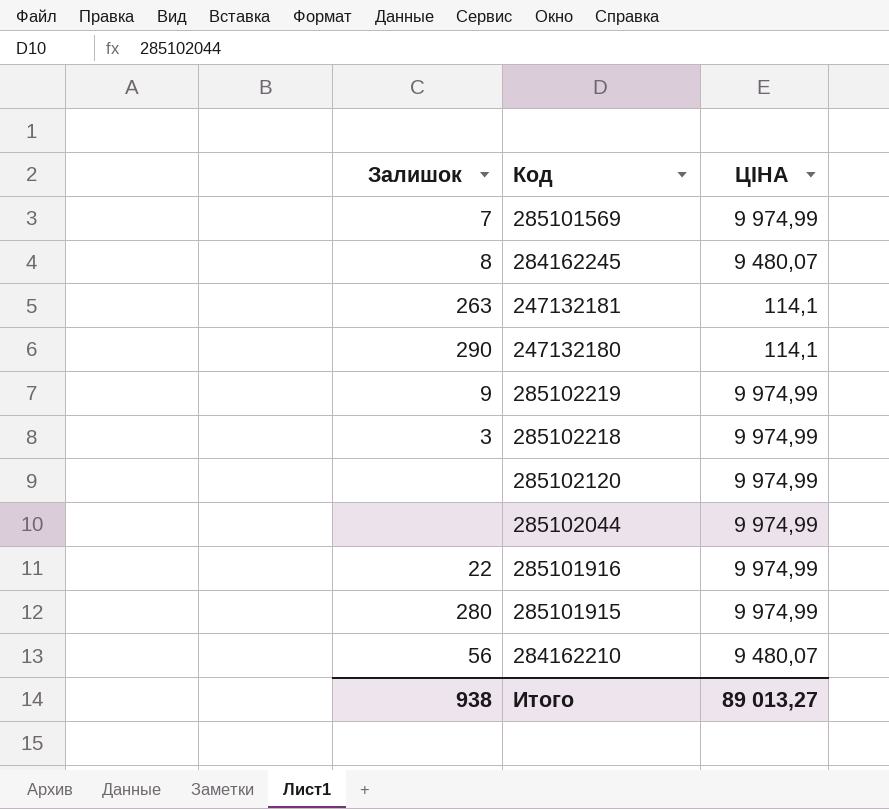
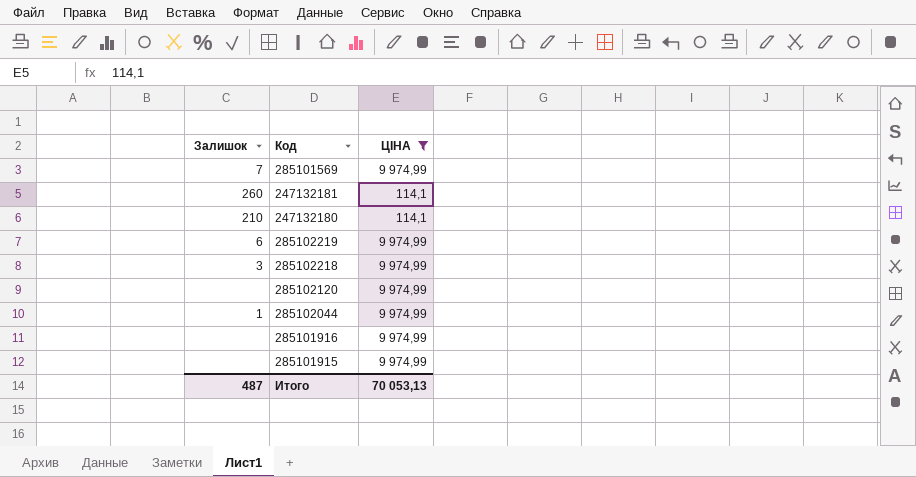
filter: none -> ЦІНА != 9 480,07
247132181 | Залишок: 263 -> 260
247132180 | Залишок: 290 -> 210
285102219 | Залишок: 9 -> 6
285102044 | Залишок: none -> 1
285101916 | Залишок: 22 -> none
285101915 | Залишок: 280 -> none
Итого | Залишок: 938 -> 487
Итого | ЦІНА: 89 013,27 -> 70 053,13

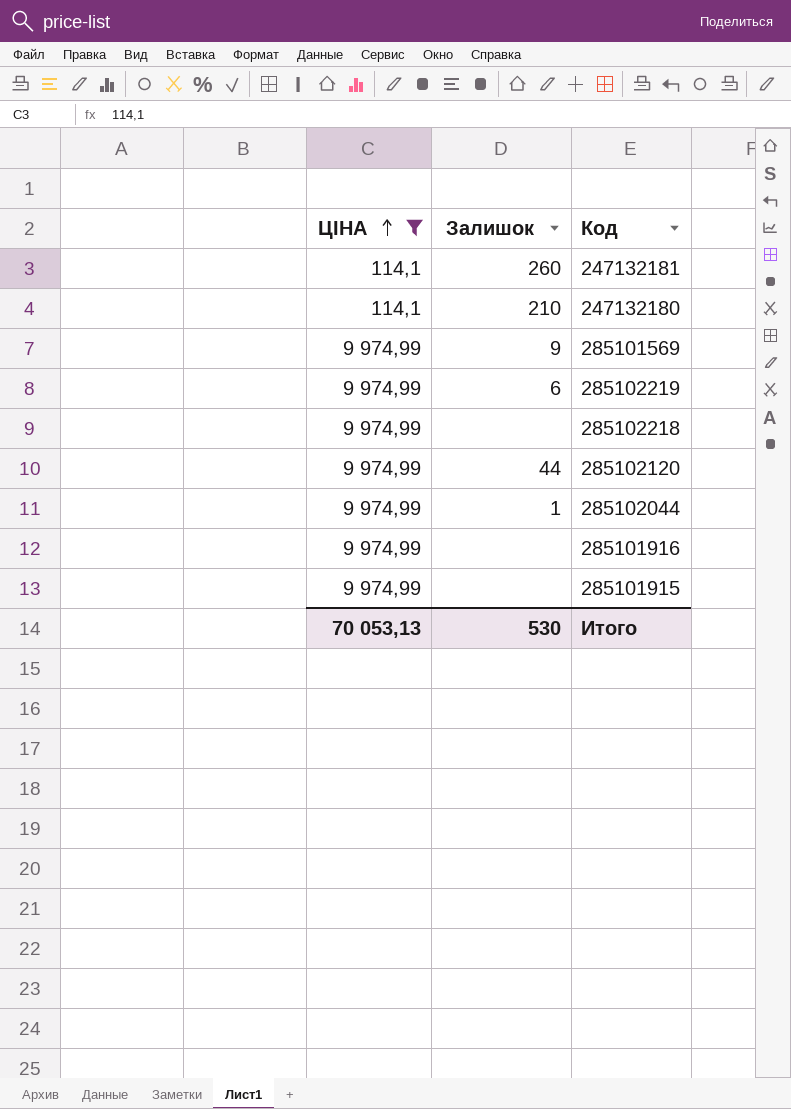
row order: none -> ЦІНА ascending
column ЦІНА | position: 3 -> 1
285101569 | Залишок: 7 -> 9
285102218 | Залишок: 3 -> none
285102120 | Залишок: none -> 44
Итого | Залишок: 487 -> 530

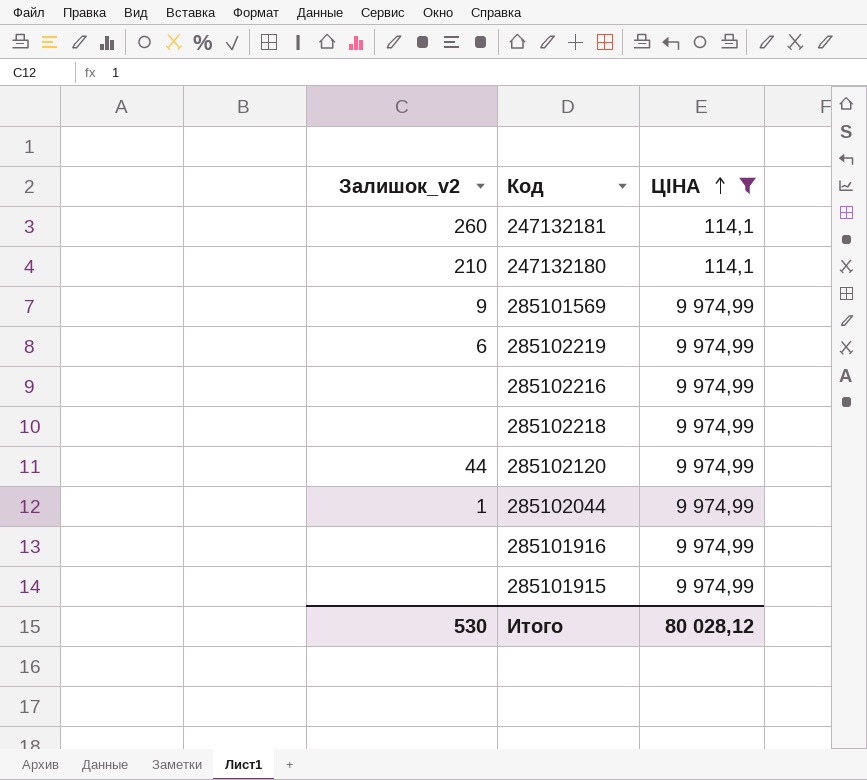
column name: Залишок -> Залишок_v2
column ЦІНА | position: 1 -> 3
row 285102216: none -> none | 9 974,99
Итого | ЦІНА: 70 053,13 -> 80 028,12

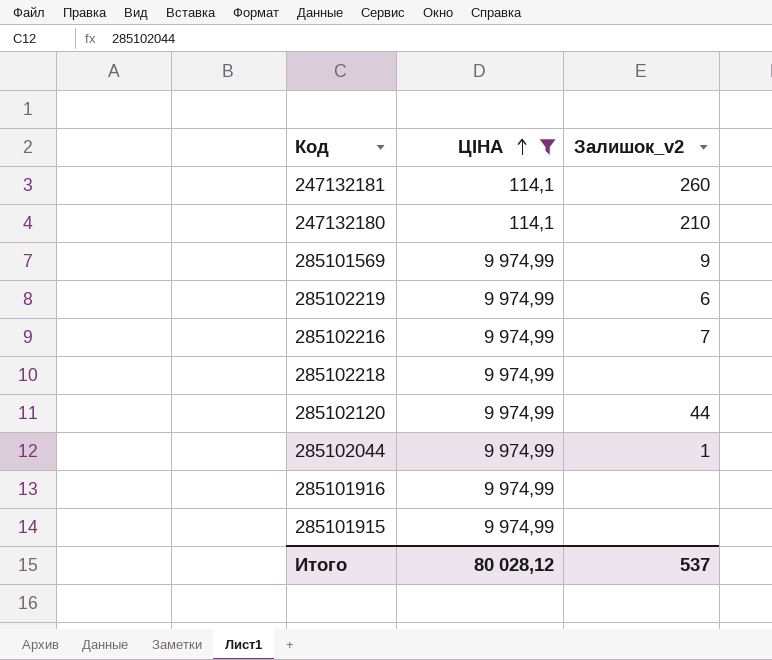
column Залишок_v2 | position: 1 -> 3
285102216 | Залишок_v2: none -> 7
Итого | Залишок_v2: 530 -> 537

